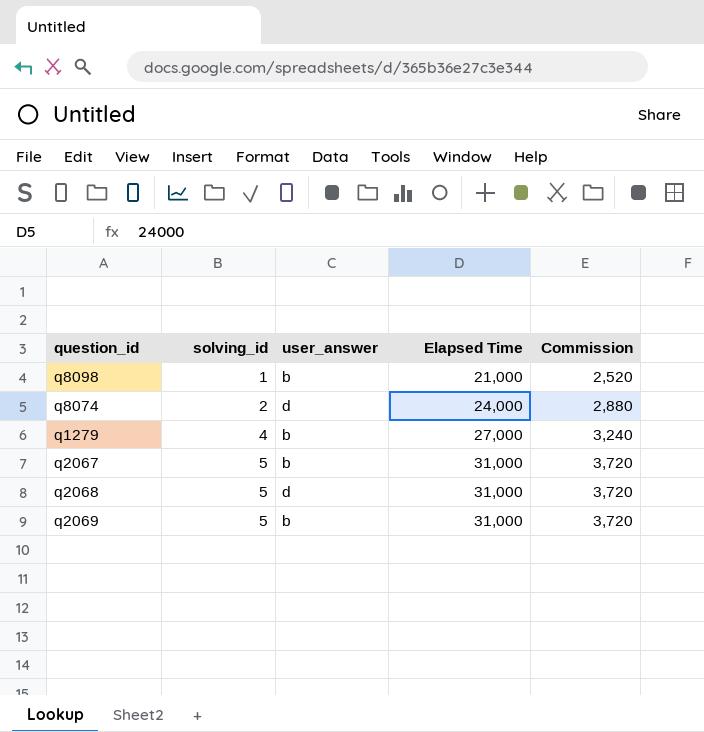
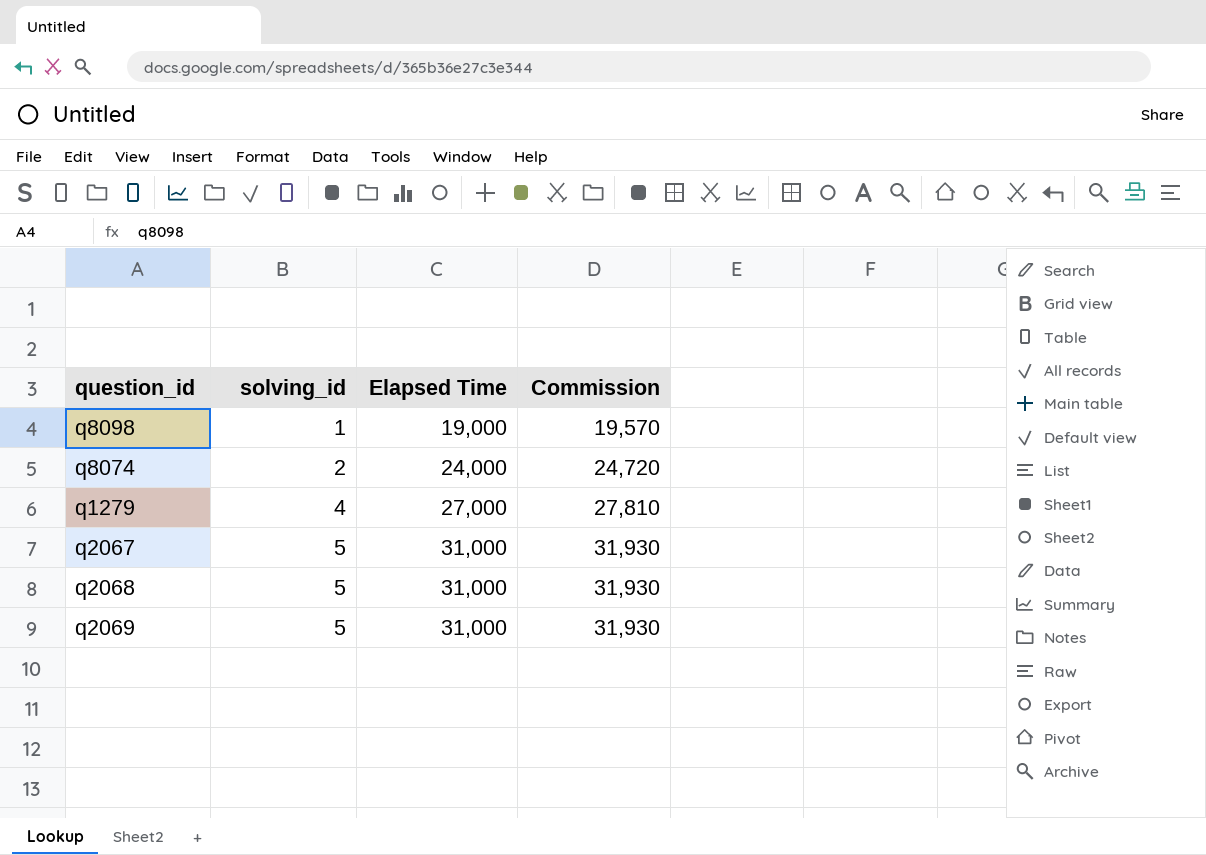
column user_answer | position: 3 -> none
column Commission | formula: [Elapsed Time] * 0.12 -> [Elapsed Time] * 1.03
q8098 | Elapsed Time: 21,000 -> 19,000

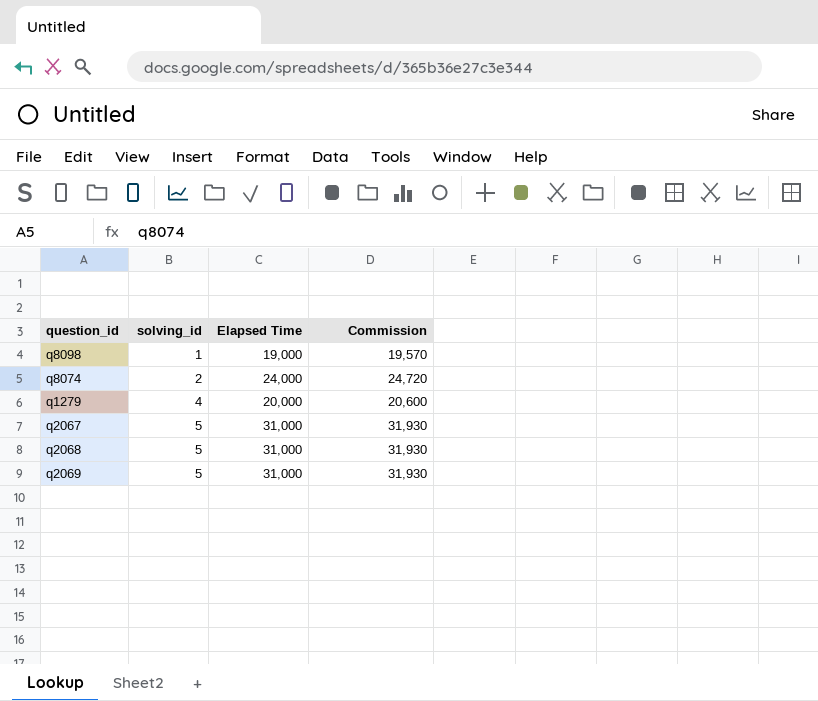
q1279 | Elapsed Time: 27,000 -> 20,000
q1279 | Commission: 27,810 -> 20,600

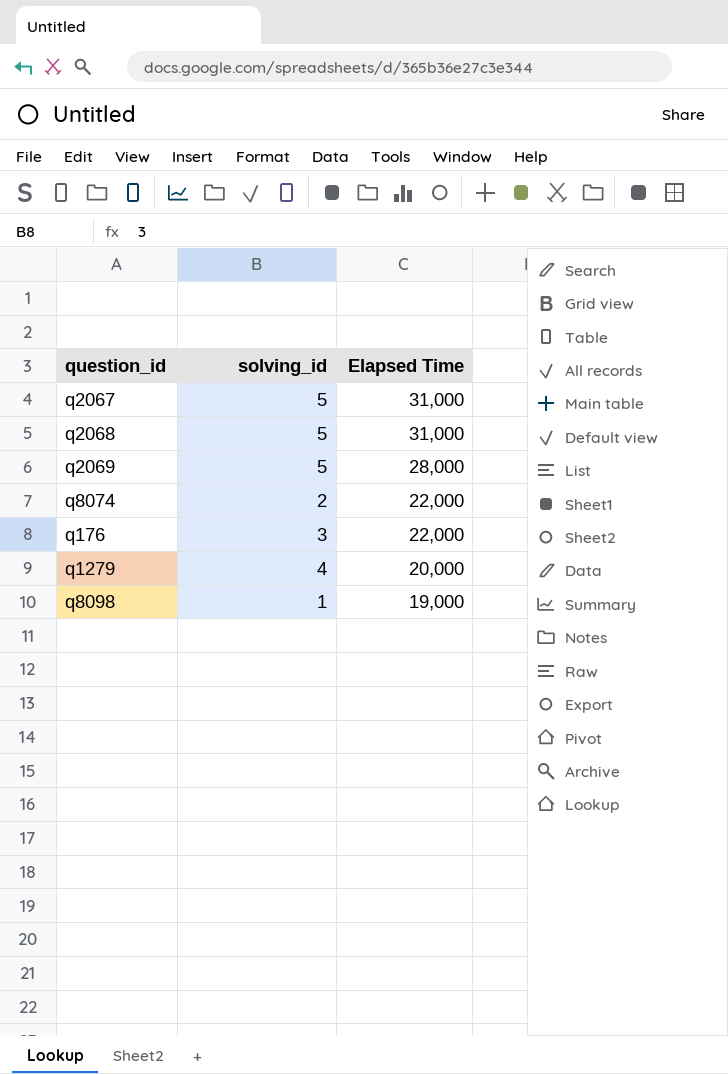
row order: solving_id ascending -> Elapsed Time descending
column Commission | formula: [Elapsed Time] * 1.03 -> none
q2069 | Elapsed Time: 31,000 -> 28,000
q8074 | Elapsed Time: 24,000 -> 22,000
row q176: none -> 3 | 22,000

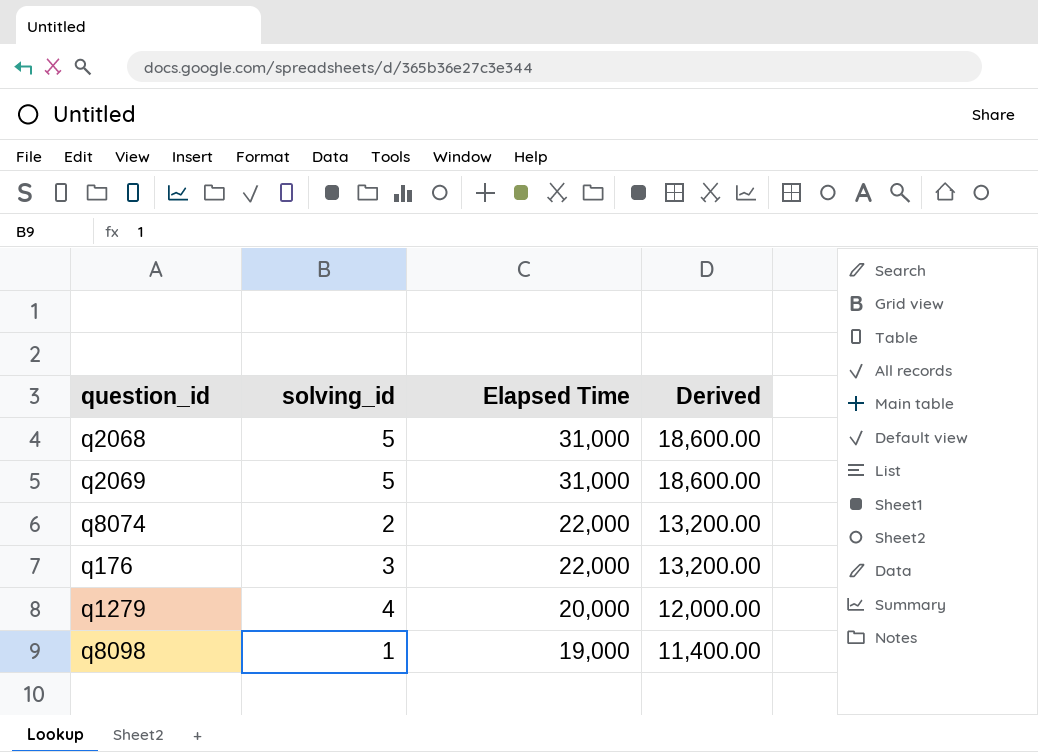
column Derived | formula: none -> [Elapsed Time] * 0.6
row q2067: 5 | 31,000 -> none
q2069 | Elapsed Time: 28,000 -> 31,000

